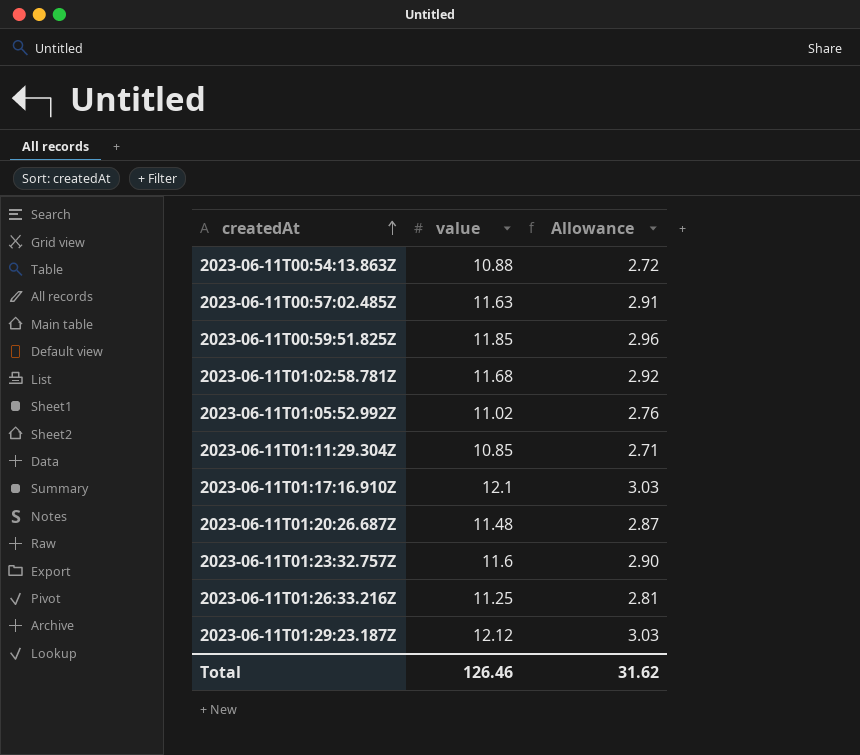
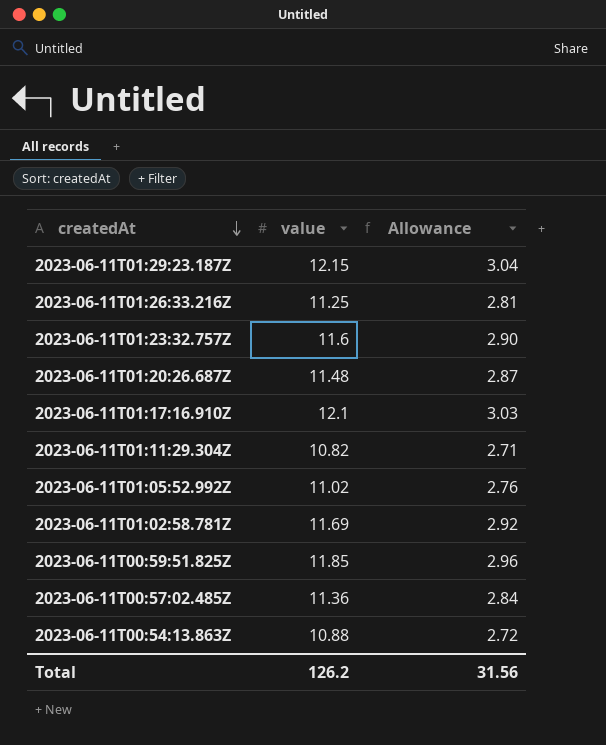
row order: createdAt ascending -> createdAt descending
2023-06-11T01:29:23.187Z | value: 12.12 -> 12.15
2023-06-11T01:29:23.187Z | Allowance: 3.03 -> 3.04
2023-06-11T01:11:29.304Z | value: 10.85 -> 10.82
2023-06-11T01:02:58.781Z | value: 11.68 -> 11.69
2023-06-11T00:57:02.485Z | value: 11.63 -> 11.36
2023-06-11T00:57:02.485Z | Allowance: 2.91 -> 2.84
Total | value: 126.46 -> 126.2
Total | Allowance: 31.62 -> 31.56

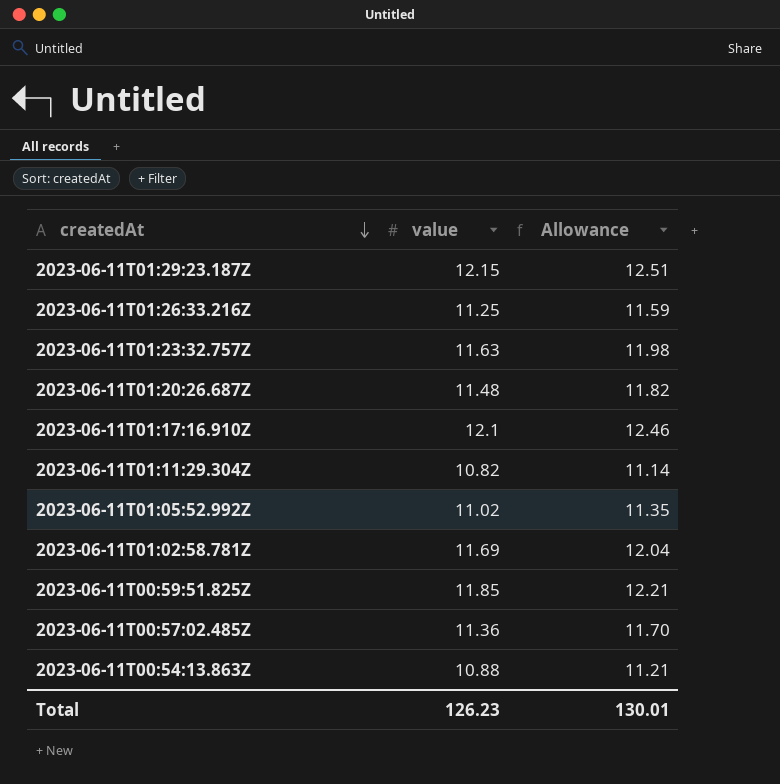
column Allowance | formula: [value] * 0.25 -> [value] * 1.03
2023-06-11T01:23:32.757Z | value: 11.6 -> 11.63
Total | value: 126.2 -> 126.23
Total | Allowance: 31.56 -> 130.01

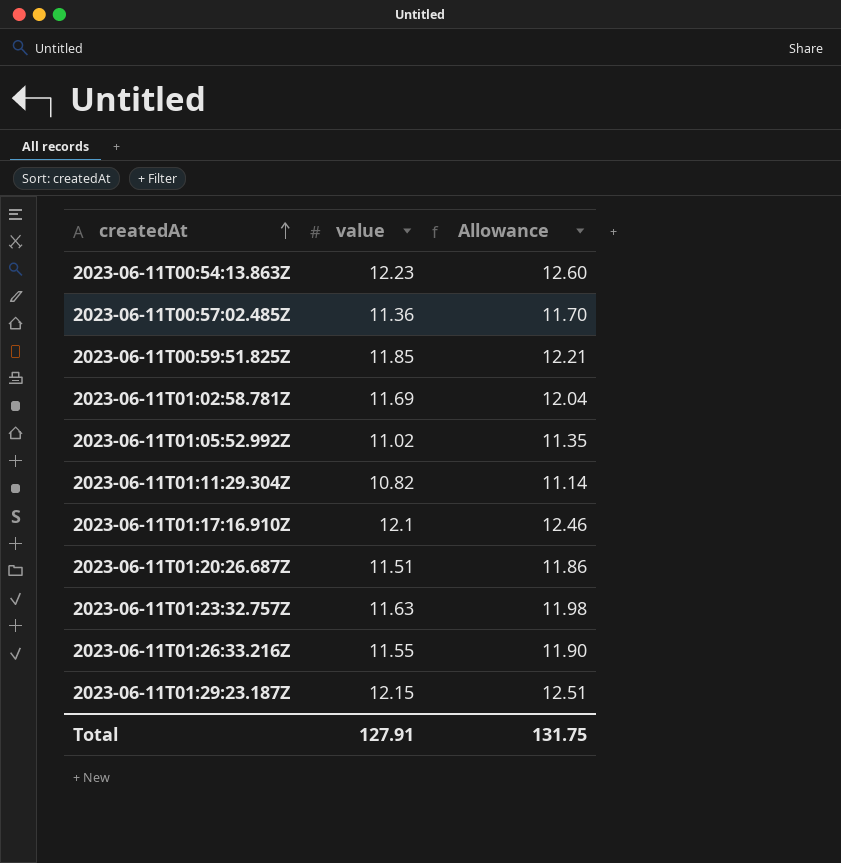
row order: createdAt descending -> createdAt ascending
2023-06-11T00:54:13.863Z | value: 10.88 -> 12.23
2023-06-11T00:54:13.863Z | Allowance: 11.21 -> 12.60
2023-06-11T01:20:26.687Z | value: 11.48 -> 11.51
2023-06-11T01:20:26.687Z | Allowance: 11.82 -> 11.86
2023-06-11T01:26:33.216Z | value: 11.25 -> 11.55
2023-06-11T01:26:33.216Z | Allowance: 11.59 -> 11.90
Total | value: 126.23 -> 127.91
Total | Allowance: 130.01 -> 131.75

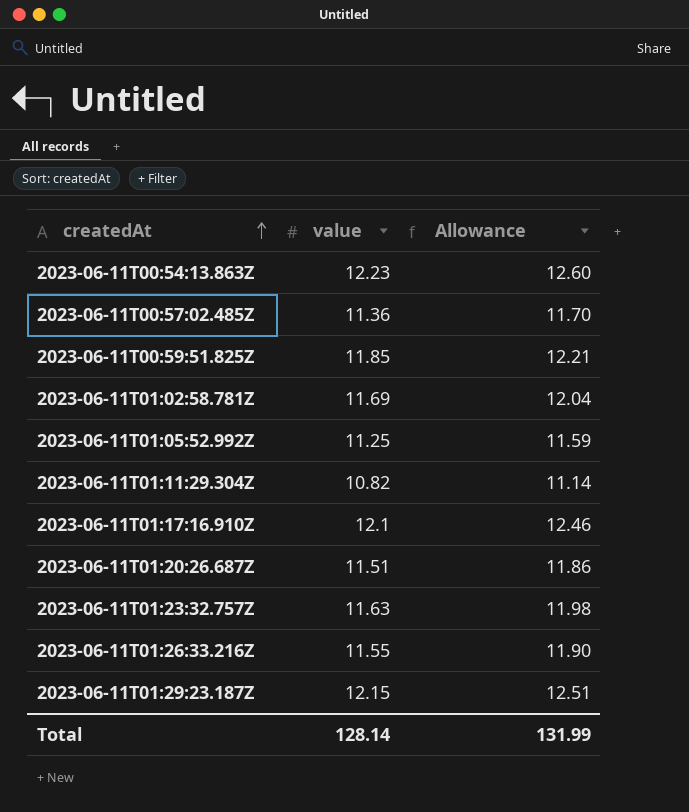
2023-06-11T01:05:52.992Z | value: 11.02 -> 11.25
2023-06-11T01:05:52.992Z | Allowance: 11.35 -> 11.59
Total | value: 127.91 -> 128.14
Total | Allowance: 131.75 -> 131.99

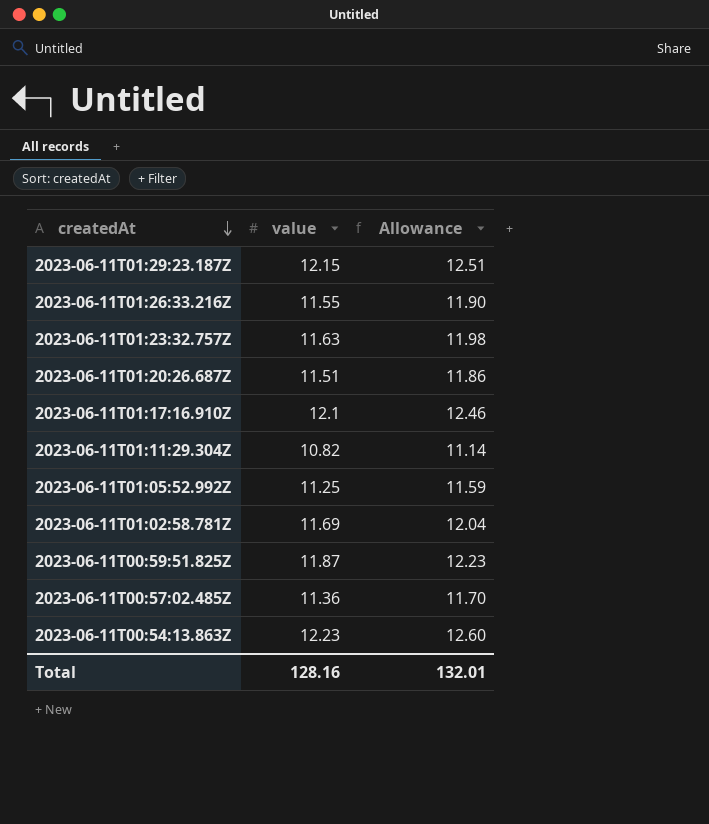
row order: createdAt ascending -> createdAt descending
2023-06-11T00:59:51.825Z | value: 11.85 -> 11.87
2023-06-11T00:59:51.825Z | Allowance: 12.21 -> 12.23
Total | value: 128.14 -> 128.16
Total | Allowance: 131.99 -> 132.01

